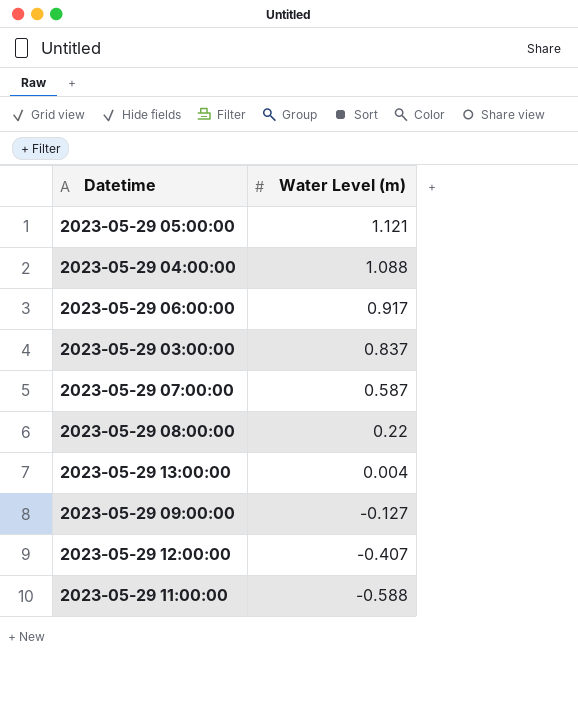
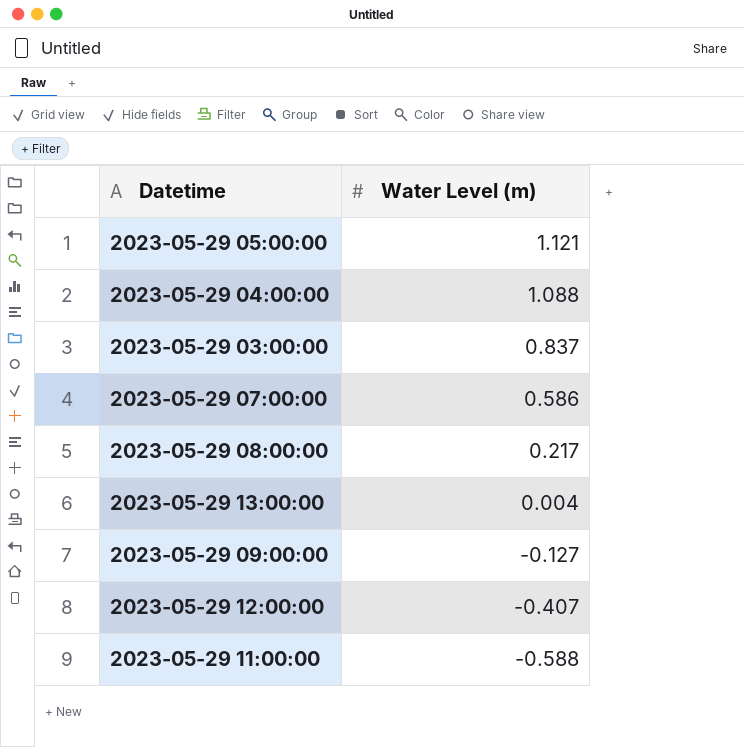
row 2023-05-29 06:00:00: 0.917 -> none
2023-05-29 07:00:00 | Water Level (m): 0.587 -> 0.586
2023-05-29 08:00:00 | Water Level (m): 0.22 -> 0.217

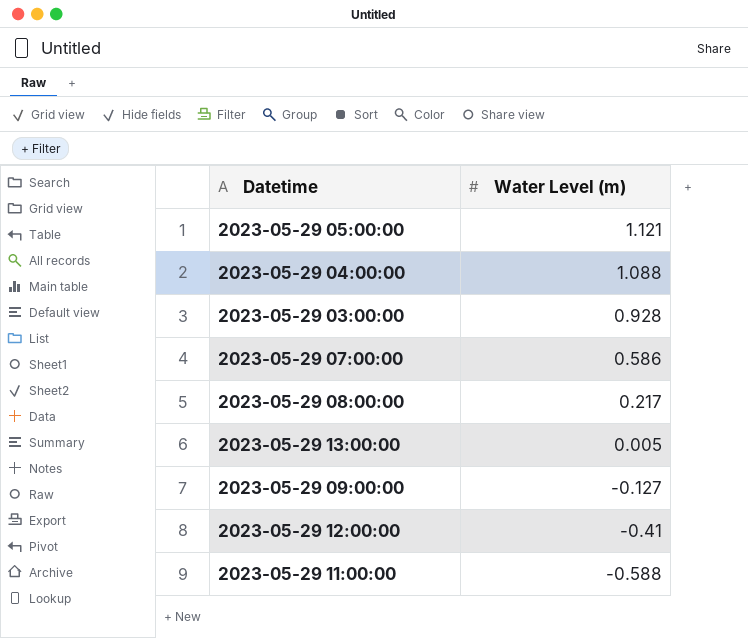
2023-05-29 03:00:00 | Water Level (m): 0.837 -> 0.928
2023-05-29 13:00:00 | Water Level (m): 0.004 -> 0.005
2023-05-29 12:00:00 | Water Level (m): -0.407 -> -0.41

